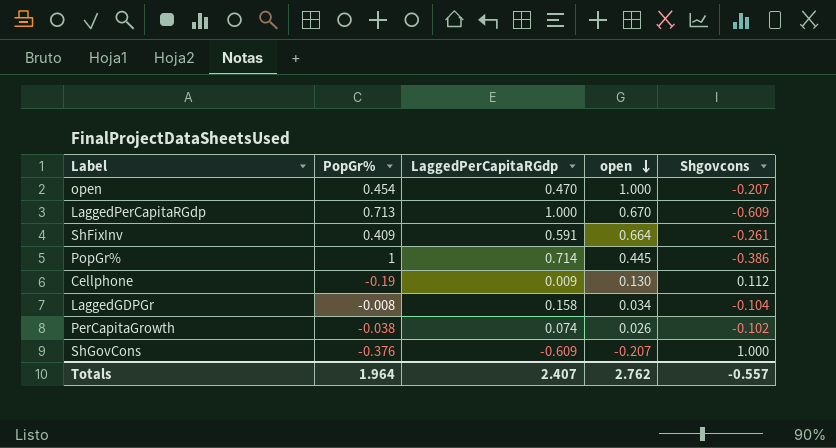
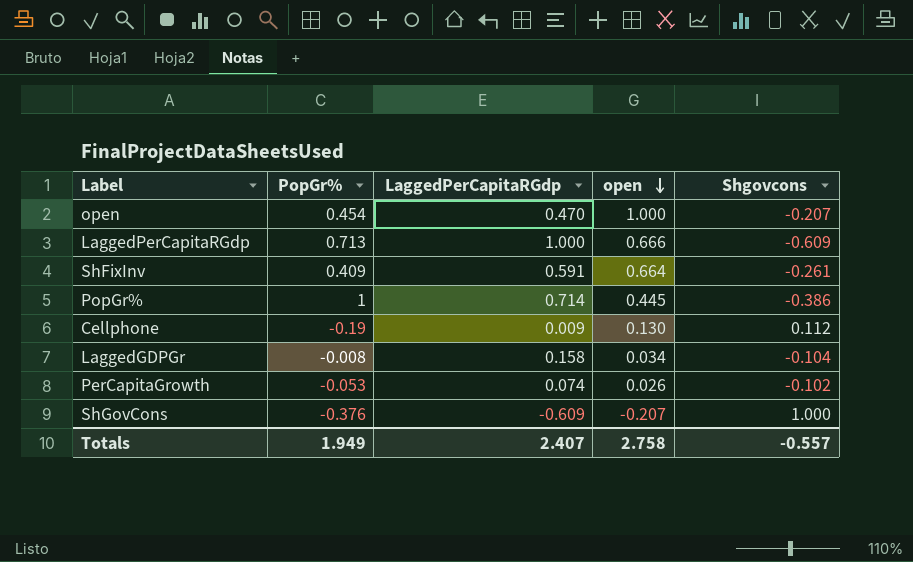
LaggedPerCapitaRGdp | open: 0.670 -> 0.666
PerCapitaGrowth | PopGr%: -0.038 -> -0.053
Totals | PopGr%: 1.964 -> 1.949
Totals | open: 2.762 -> 2.758

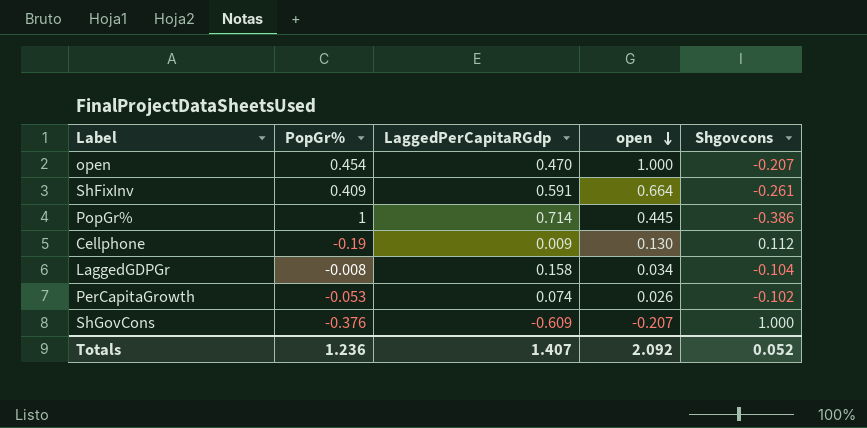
row LaggedPerCapitaRGdp: 0.713 | 1.000 | 0.666 | -0.609 -> none
Totals | PopGr%: 1.949 -> 1.236
Totals | LaggedPerCapitaRGdp: 2.407 -> 1.407
Totals | open: 2.758 -> 2.092
Totals | Shgovcons: -0.557 -> 0.052

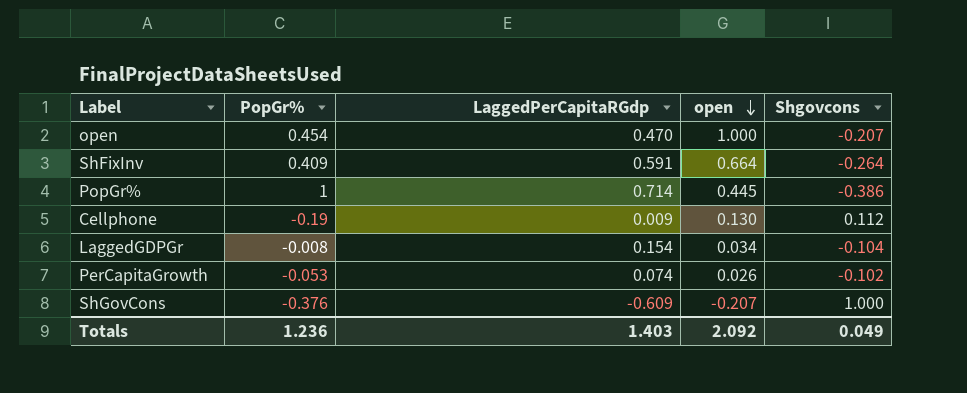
ShFixInv | Shgovcons: -0.261 -> -0.264
LaggedGDPGr | LaggedPerCapitaRGdp: 0.158 -> 0.154
Totals | LaggedPerCapitaRGdp: 1.407 -> 1.403
Totals | Shgovcons: 0.052 -> 0.049

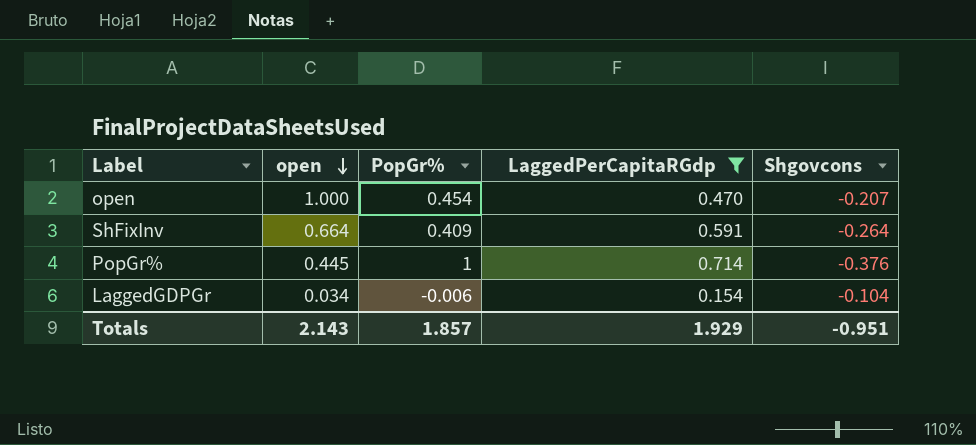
filter: none -> LaggedPerCapitaRGdp >= 0.154
column open | position: 4 -> 2
PopGr% | Shgovcons: -0.386 -> -0.376
LaggedGDPGr | PopGr%: -0.008 -> -0.006
Totals | open: 2.092 -> 2.143
Totals | PopGr%: 1.236 -> 1.857
Totals | LaggedPerCapitaRGdp: 1.403 -> 1.929
Totals | Shgovcons: 0.049 -> -0.951

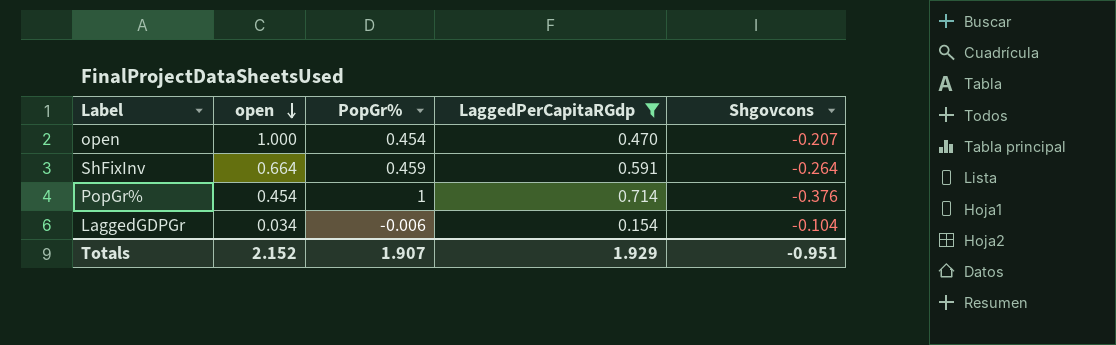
ShFixInv | PopGr%: 0.409 -> 0.459
PopGr% | open: 0.445 -> 0.454
Totals | open: 2.143 -> 2.152
Totals | PopGr%: 1.857 -> 1.907

